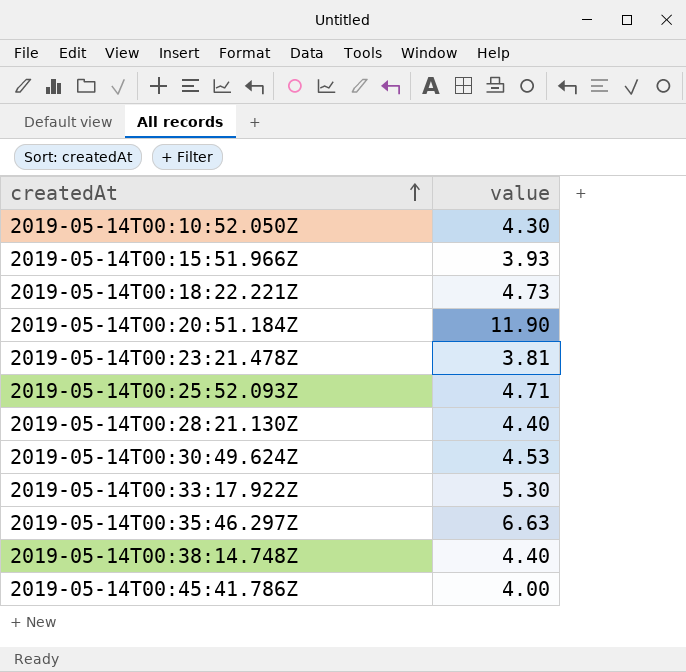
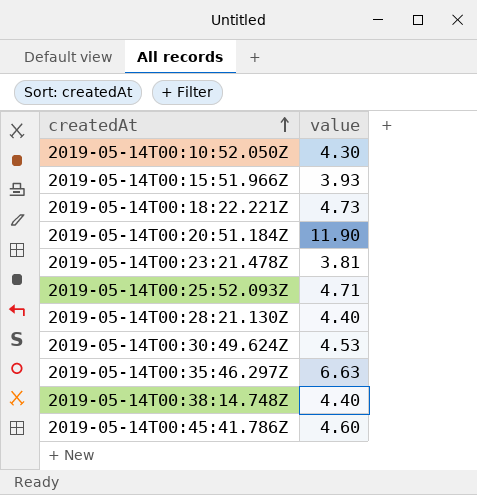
row 2019-05-14T00:33:17.922Z: 5.30 -> none
2019-05-14T00:45:41.786Z | value: 4.00 -> 4.60

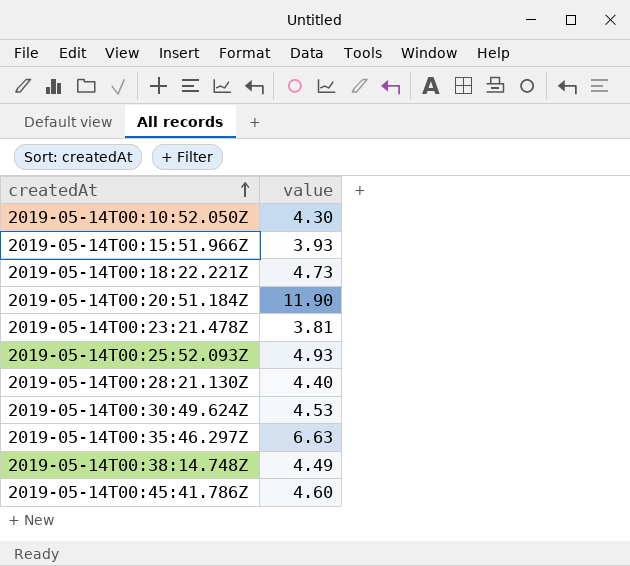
2019-05-14T00:25:52.093Z | value: 4.71 -> 4.93
2019-05-14T00:38:14.748Z | value: 4.40 -> 4.49

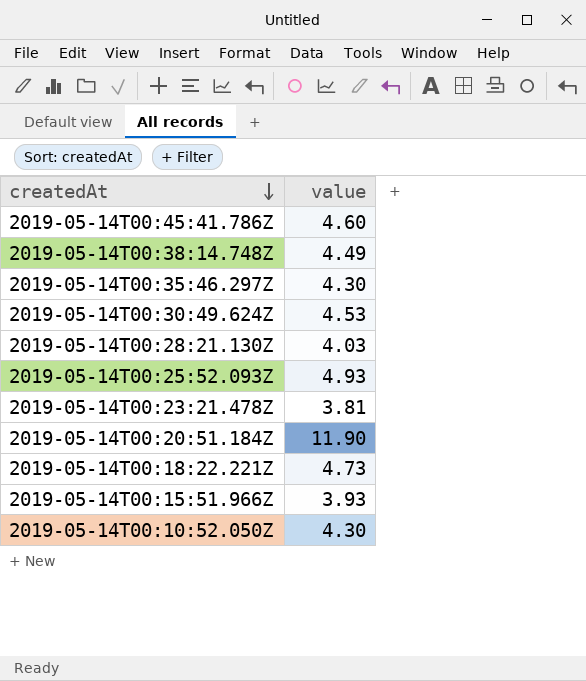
row order: createdAt ascending -> createdAt descending
2019-05-14T00:35:46.297Z | value: 6.63 -> 4.30
2019-05-14T00:28:21.130Z | value: 4.40 -> 4.03

